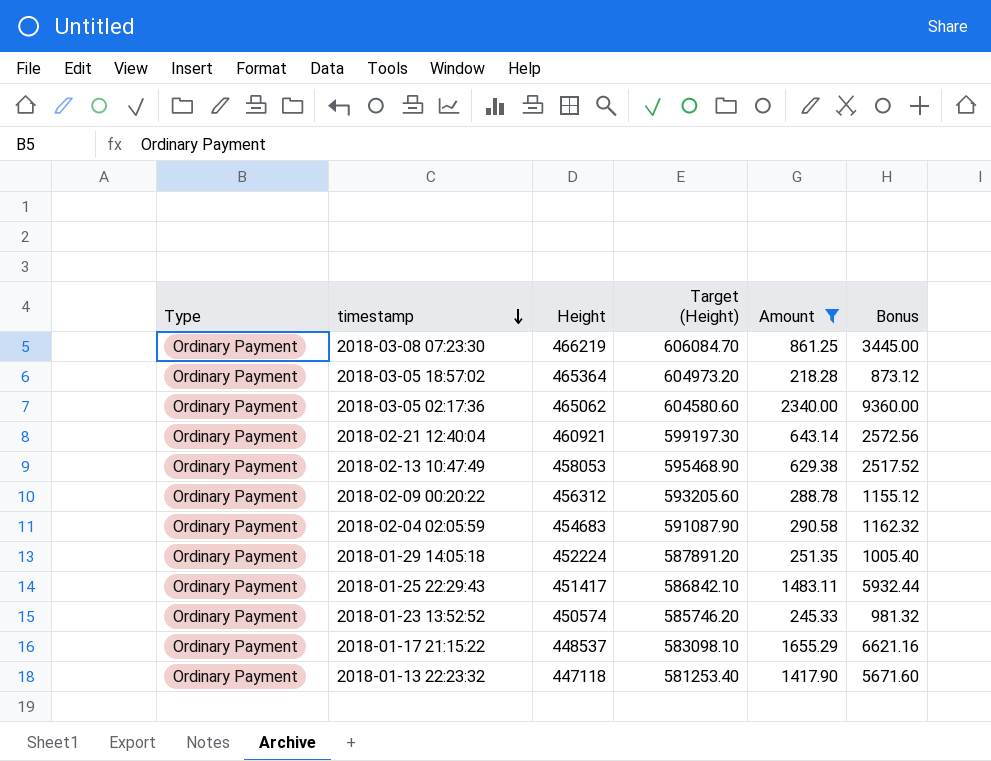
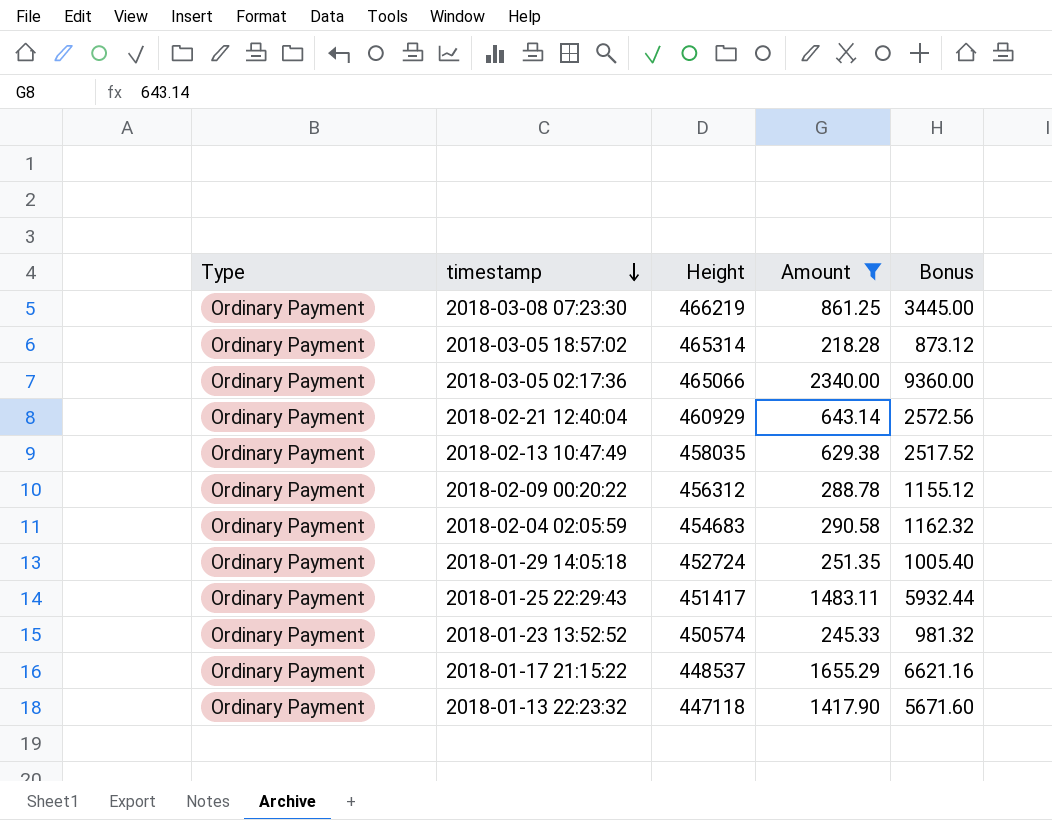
column Target (Height) | formula: [Height] * 1.3 -> none
2018-03-05 18:57:02 | Height: 465364 -> 465314
2018-03-05 02:17:36 | Height: 465062 -> 465066
2018-02-21 12:40:04 | Height: 460921 -> 460929
2018-02-13 10:47:49 | Height: 458053 -> 458035
2018-01-29 14:05:18 | Height: 452224 -> 452724

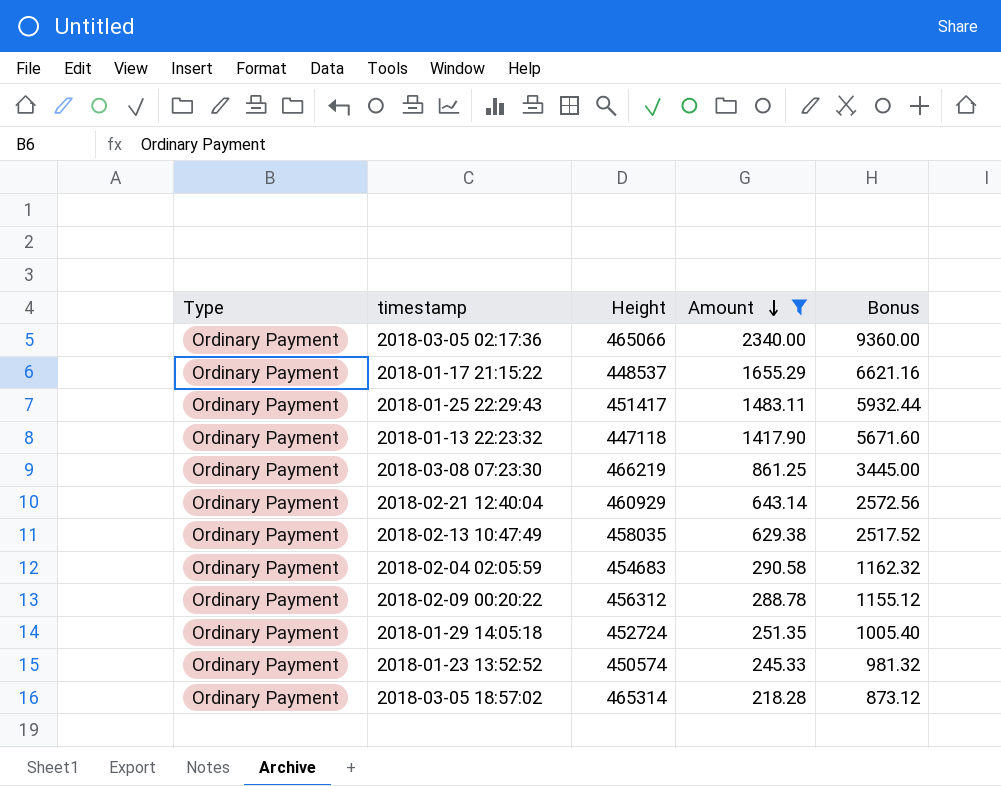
row order: timestamp descending -> Amount descending

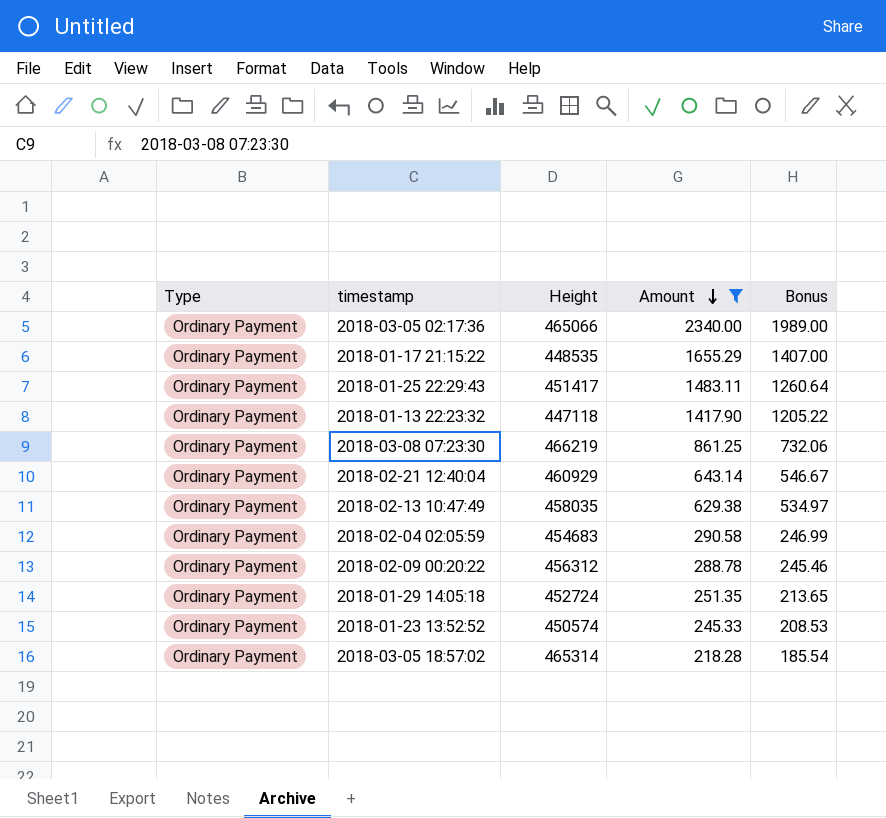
column Bonus | formula: [Amount] * 4 -> [Amount] * 0.85
2018-01-17 21:15:22 | Height: 448537 -> 448535

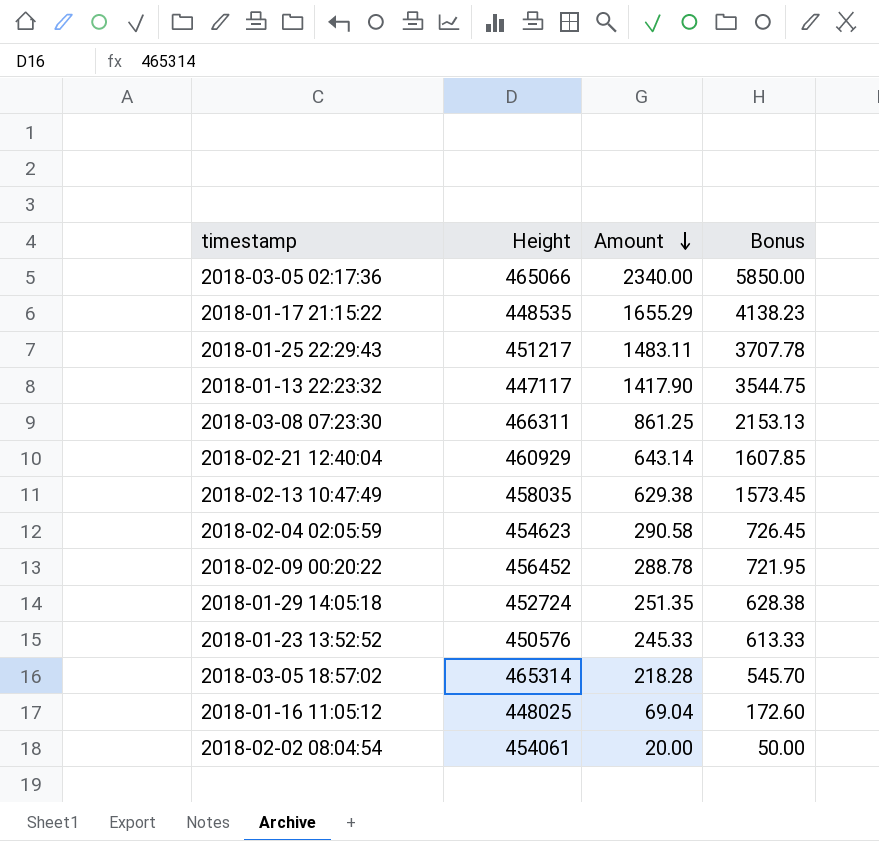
filter: Amount >= 218.28 -> none
column Type | position: 1 -> none
column Bonus | formula: [Amount] * 0.85 -> [Amount] * 2.5
2018-01-25 22:29:43 | Height: 451417 -> 451217
2018-01-13 22:23:32 | Height: 447118 -> 447117
2018-03-08 07:23:30 | Height: 466219 -> 466311
2018-02-04 02:05:59 | Height: 454683 -> 454623
2018-02-09 00:20:22 | Height: 456312 -> 456452
2018-01-23 13:52:52 | Height: 450574 -> 450576

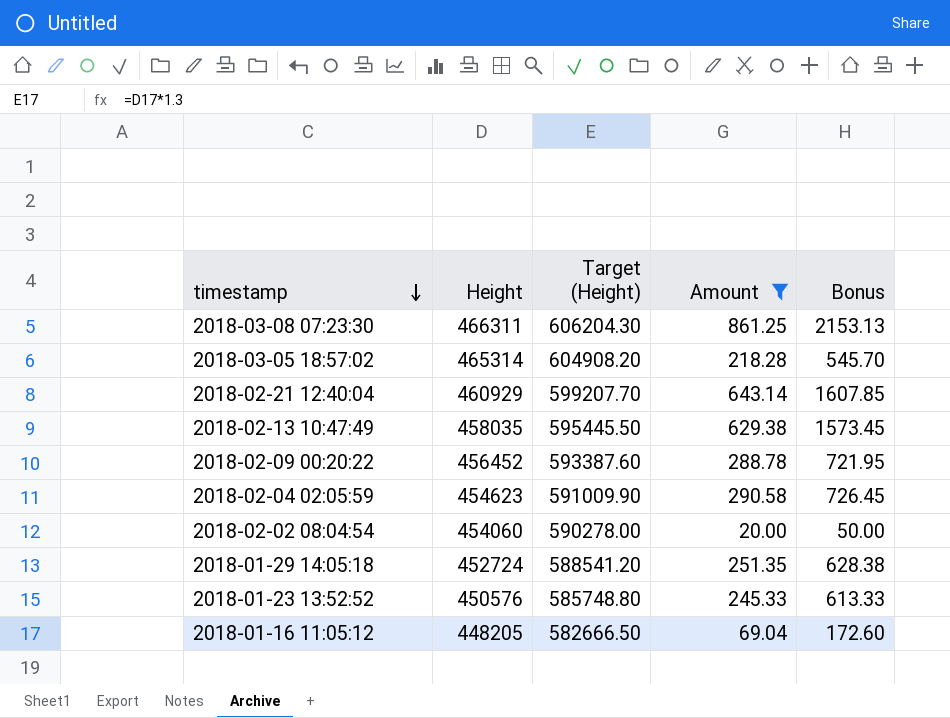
filter: none -> Amount <= 861.25
row order: Amount descending -> timestamp descending
column Target (Height) | formula: none -> [Height] * 1.3
2018-02-02 08:04:54 | Height: 454061 -> 454060
2018-01-16 11:05:12 | Height: 448025 -> 448205

